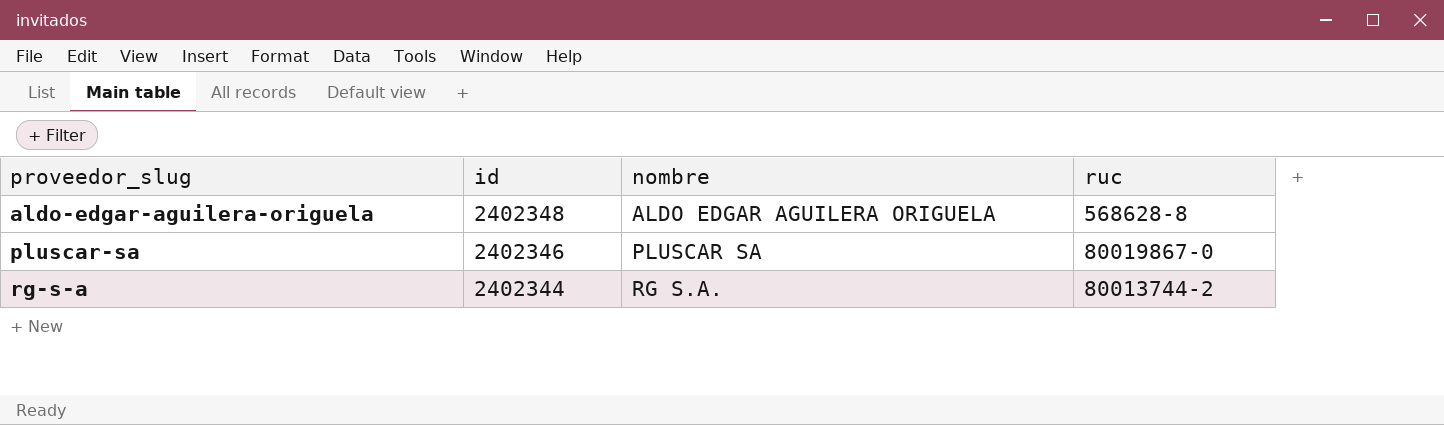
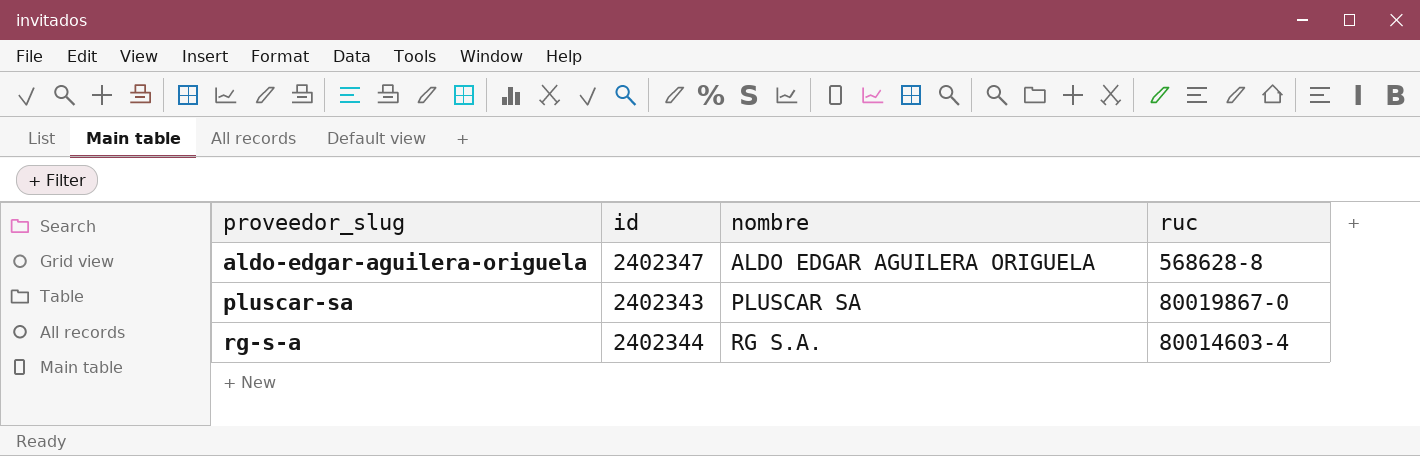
aldo-edgar-aguilera-origuela | id: 2402348 -> 2402347
pluscar-sa | id: 2402346 -> 2402343
rg-s-a | ruc: 80013744-2 -> 80014603-4

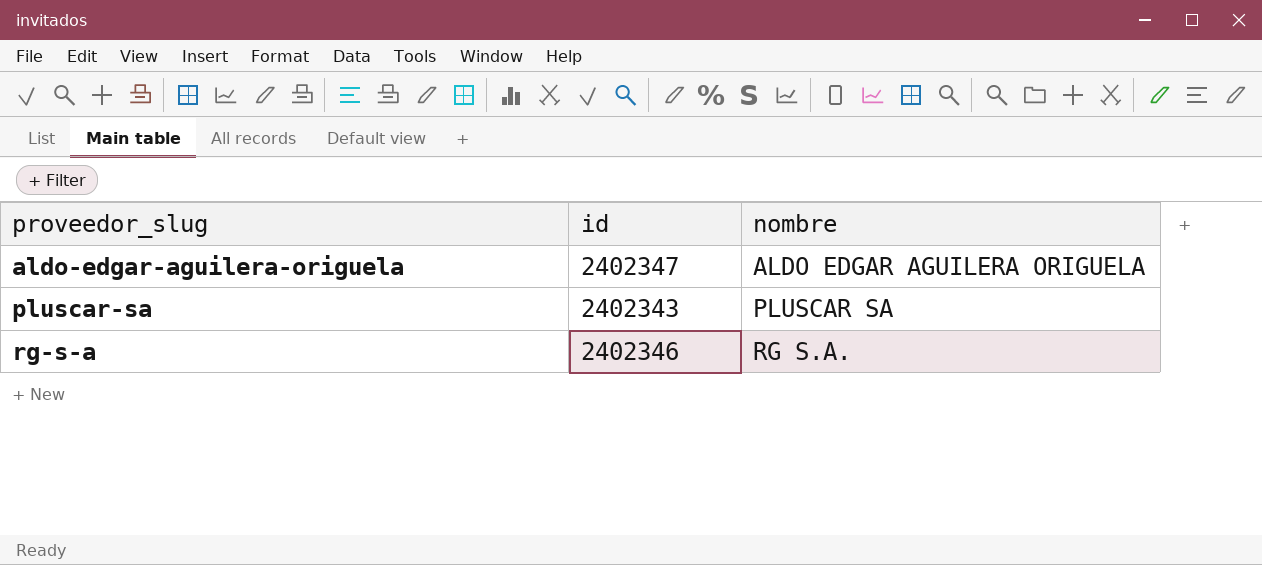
column ruc | position: 4 -> none
rg-s-a | id: 2402344 -> 2402346

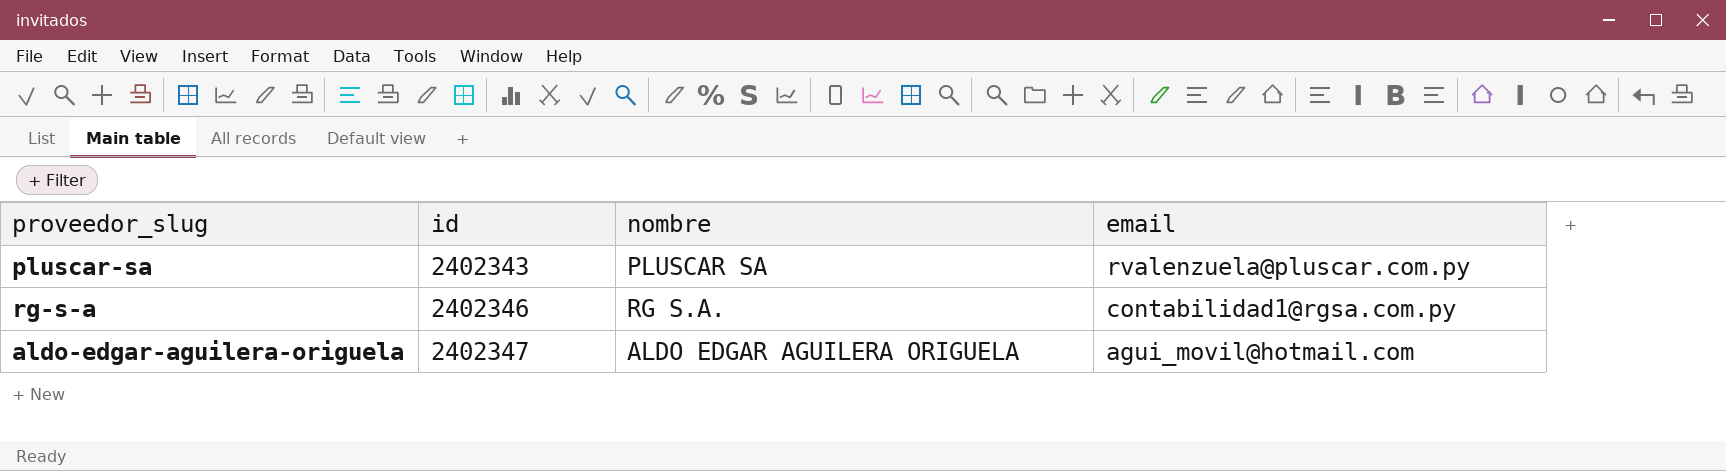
row order: proveedor_slug ascending -> id ascending
column email | position: none -> 4

